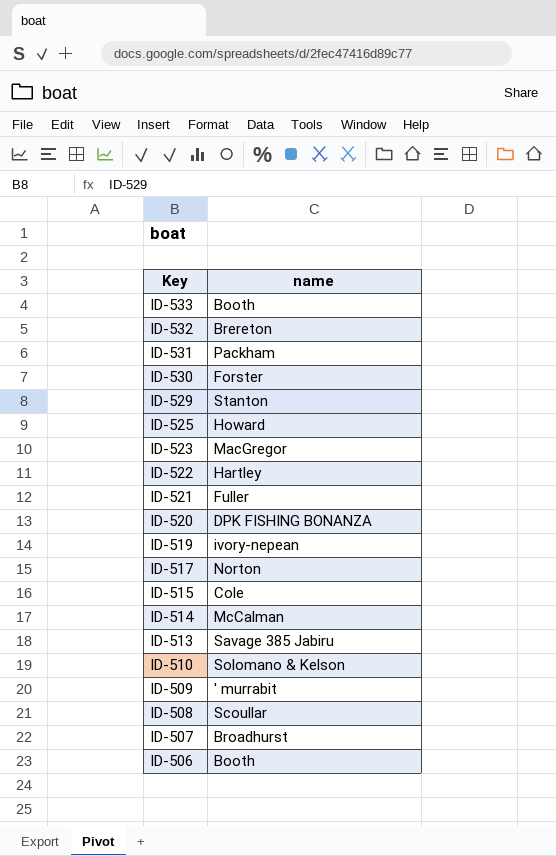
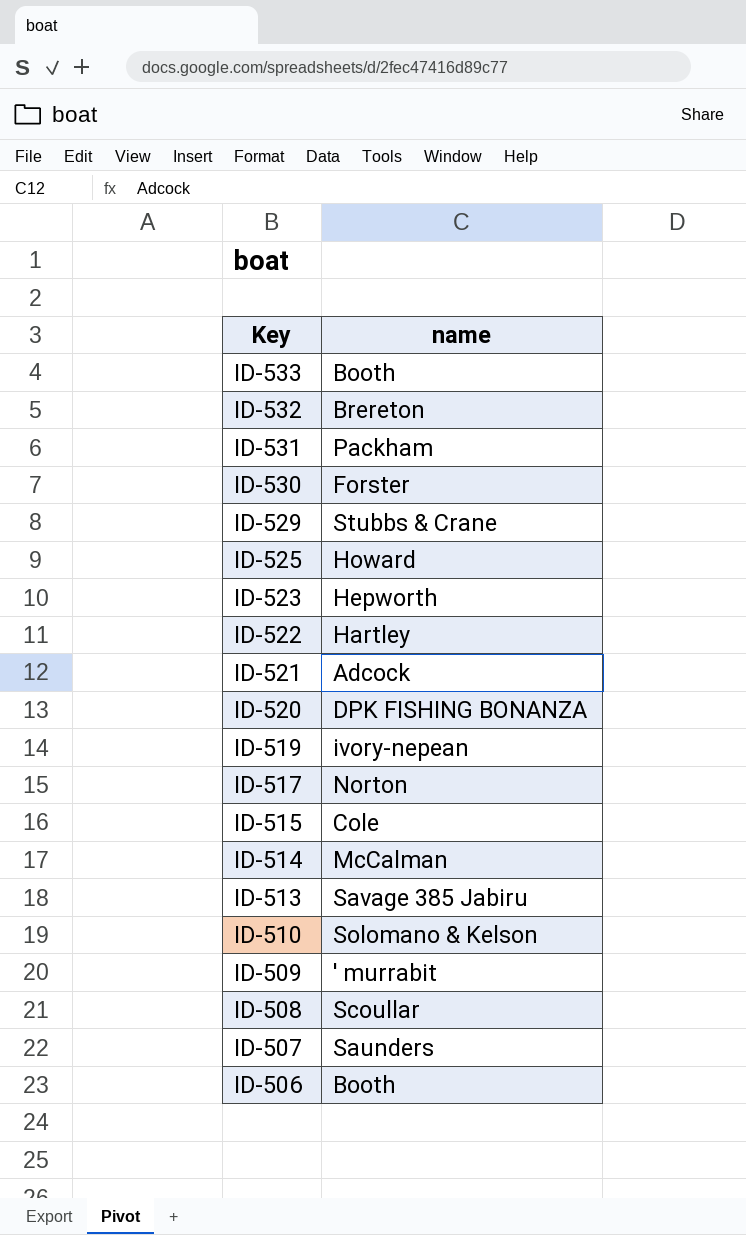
ID-529 | name: Stanton -> Stubbs & Crane
ID-523 | name: MacGregor -> Hepworth
ID-521 | name: Fuller -> Adcock
ID-507 | name: Broadhurst -> Saunders

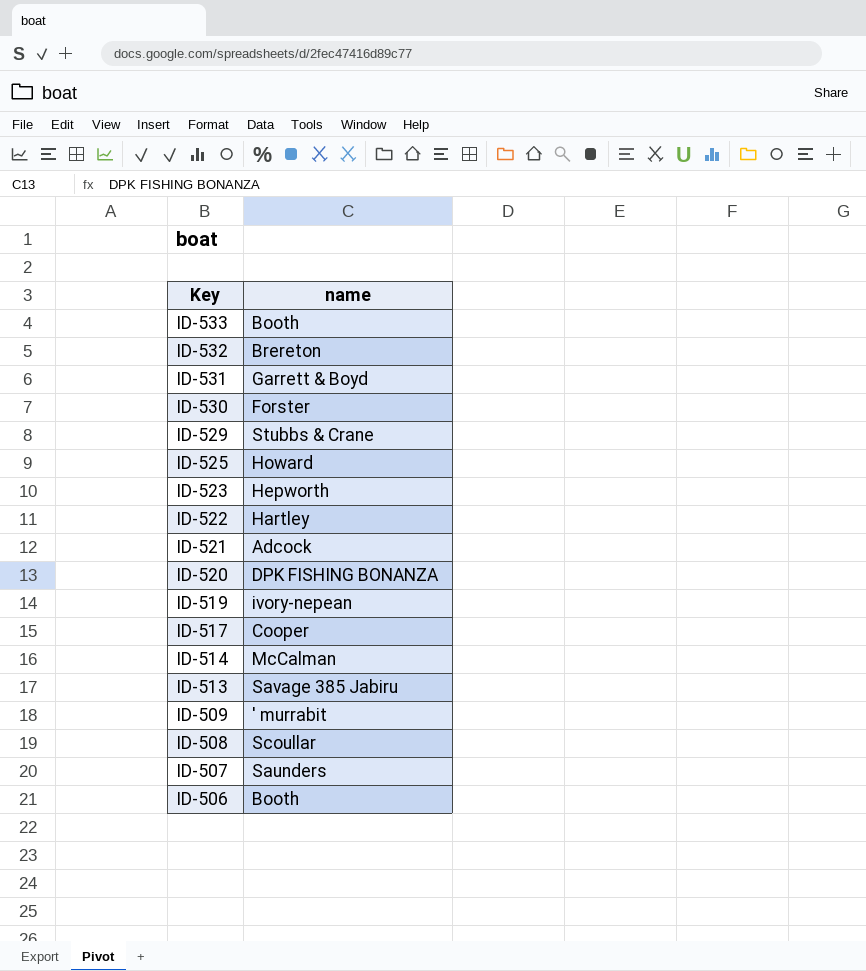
row ID-515: Cole -> none
row ID-510: Solomano & Kelson -> none
ID-531 | name: Packham -> Garrett & Boyd
ID-517 | name: Norton -> Cooper

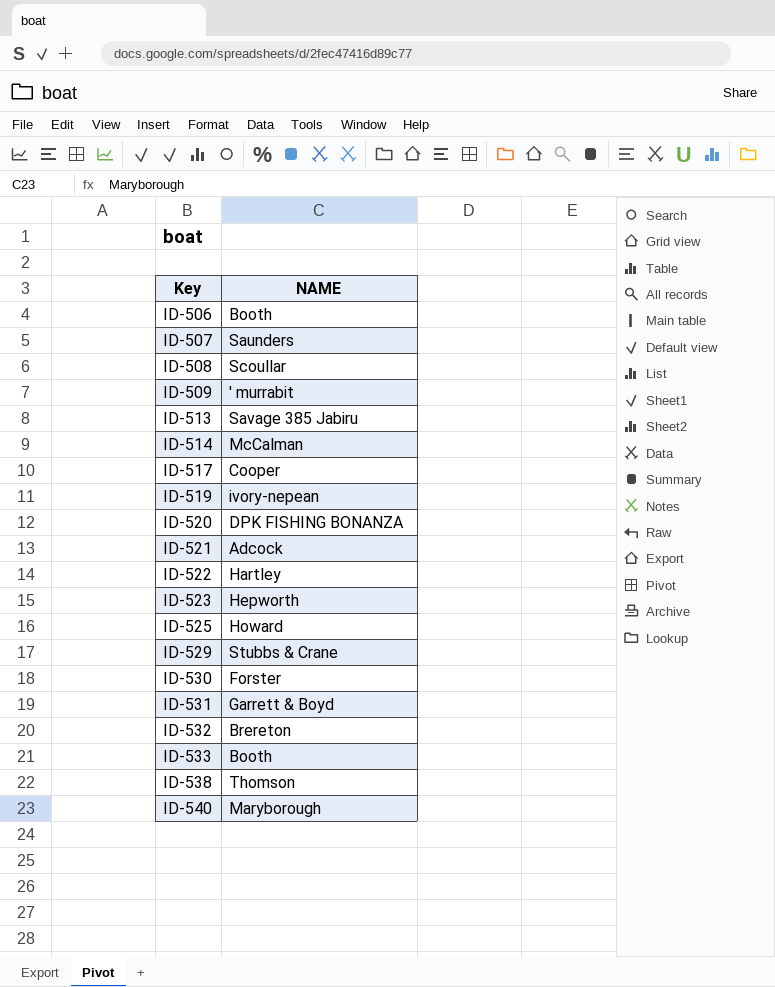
row order: Key descending -> Key ascending
column name: name -> NAME
row ID-538: none -> Thomson
row ID-540: none -> Maryborough

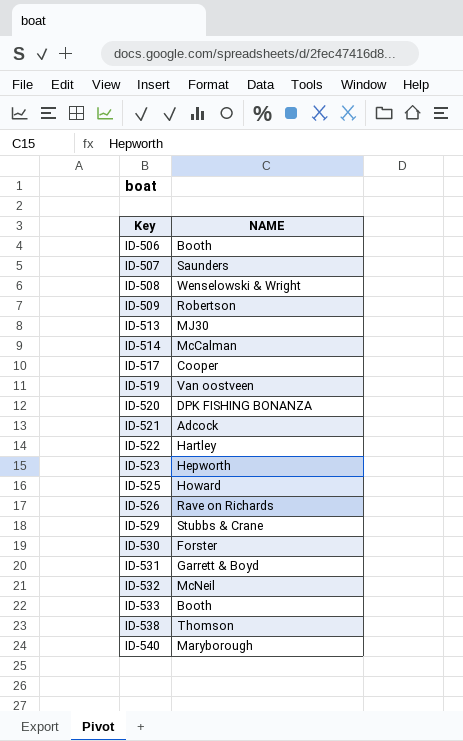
ID-508 | NAME: Scoullar -> Wenselowski & Wright
ID-509 | NAME: ' murrabit -> Robertson
ID-513 | NAME: Savage 385 Jabiru -> MJ30
ID-519 | NAME: ivory-nepean -> Van oostveen
row ID-526: none -> Rave on Richards
ID-532 | NAME: Brereton -> McNeil

